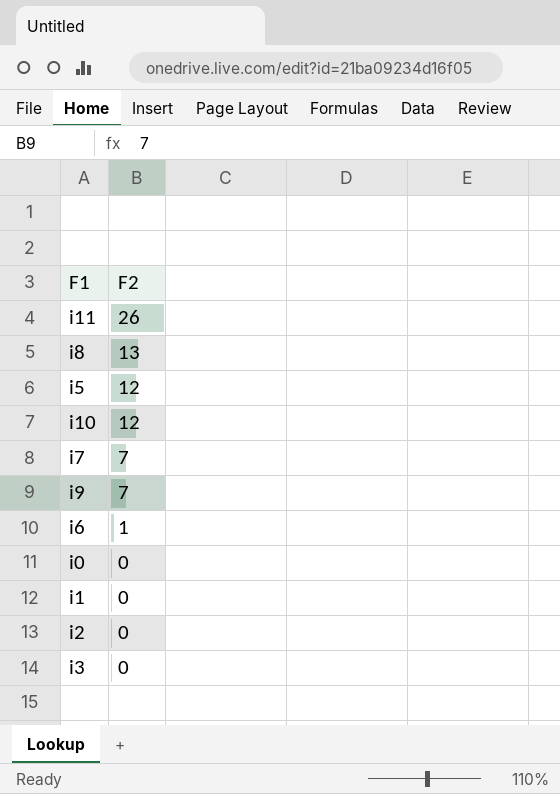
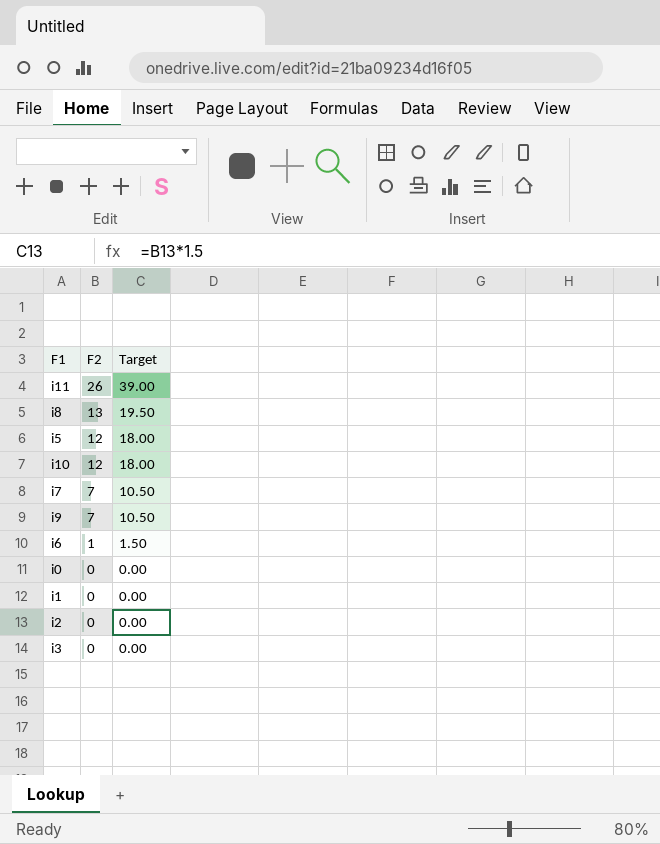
column Target | formula: none -> [F2] * 1.5

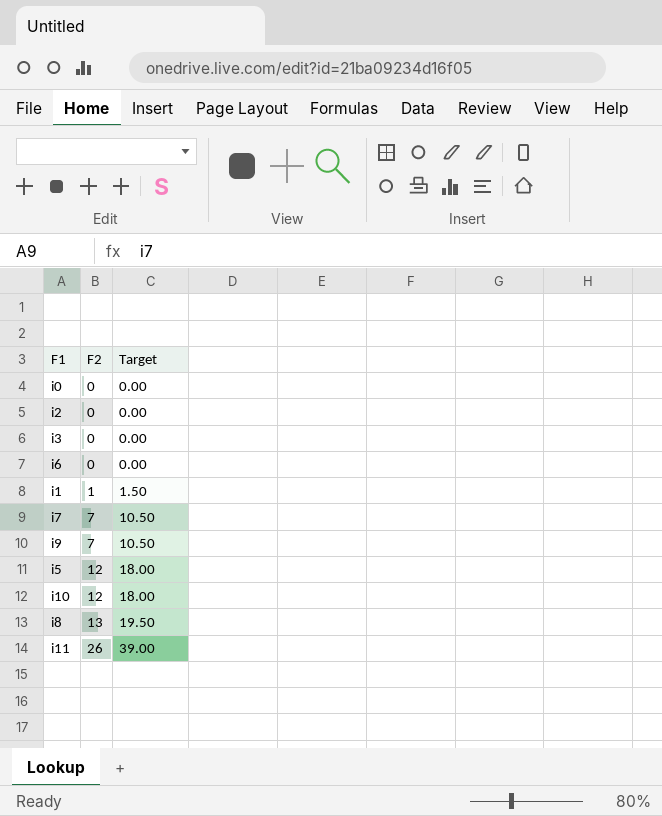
row order: F2 descending -> F2 ascending
i6 | F2: 1 -> 0
i6 | Target: 1.50 -> 0.00
i1 | F2: 0 -> 1
i1 | Target: 0.00 -> 1.50

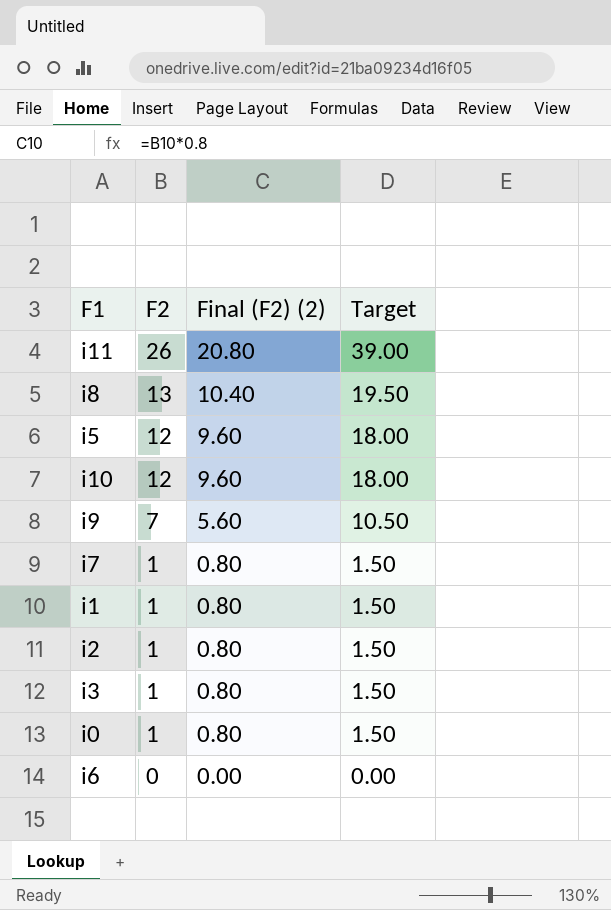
row order: F2 ascending -> F2 descending
column Final (F2) (2) | formula: none -> [F2] * 0.8
i7 | F2: 7 -> 1
i7 | Target: 10.50 -> 1.50
i2 | F2: 0 -> 1
i2 | Target: 0.00 -> 1.50
i3 | F2: 0 -> 1
i3 | Target: 0.00 -> 1.50
i0 | F2: 0 -> 1
i0 | Target: 0.00 -> 1.50

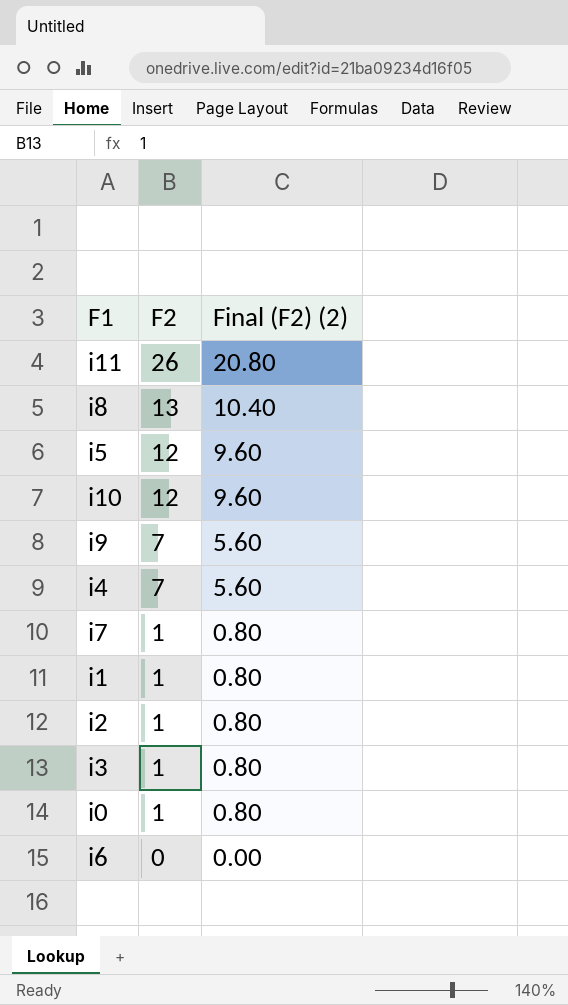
column Target | formula: [F2] * 1.5 -> none
row i4: none -> 7 | 5.60

